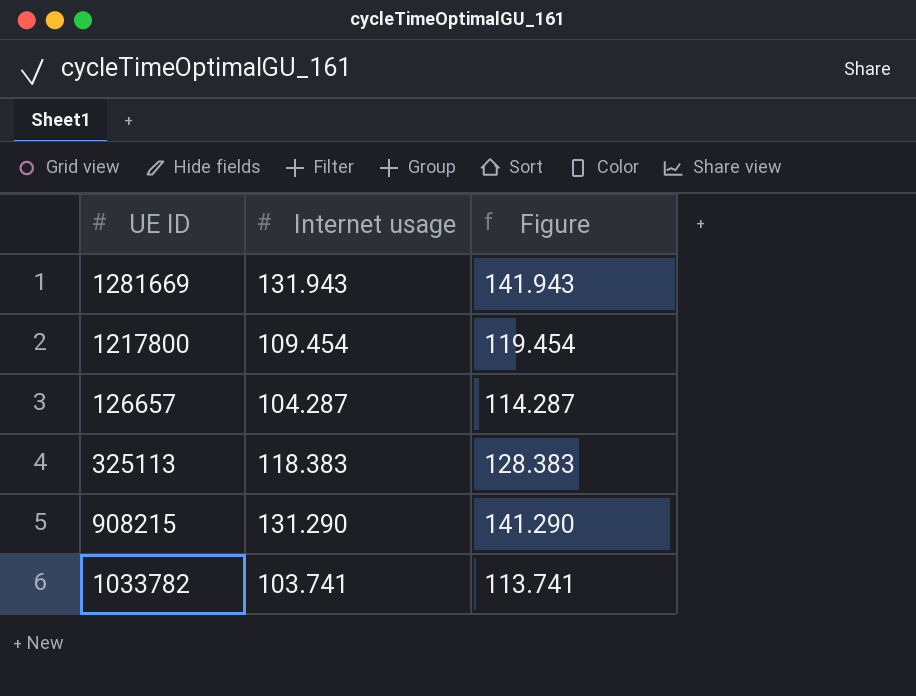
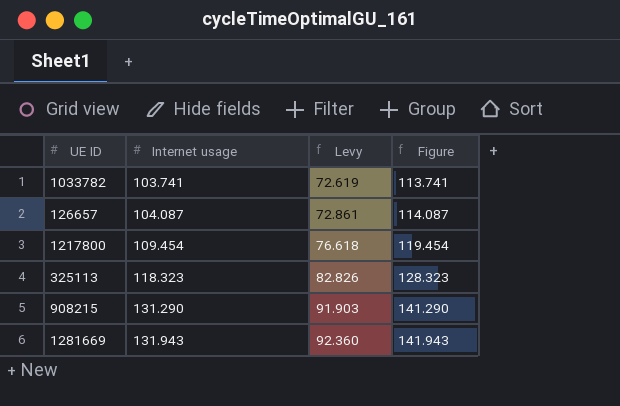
row order: none -> Internet usage ascending
column Levy | formula: none -> [Internet usage] * 0.7
126657 | Internet usage: 104.287 -> 104.087
126657 | Figure: 114.287 -> 114.087
325113 | Internet usage: 118.383 -> 118.323
325113 | Figure: 128.383 -> 128.323

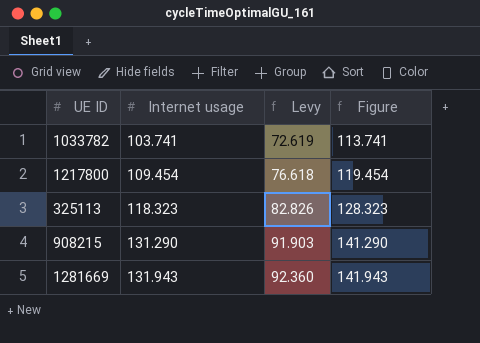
row 126657: 104.087 | 72.861 | 114.087 -> none

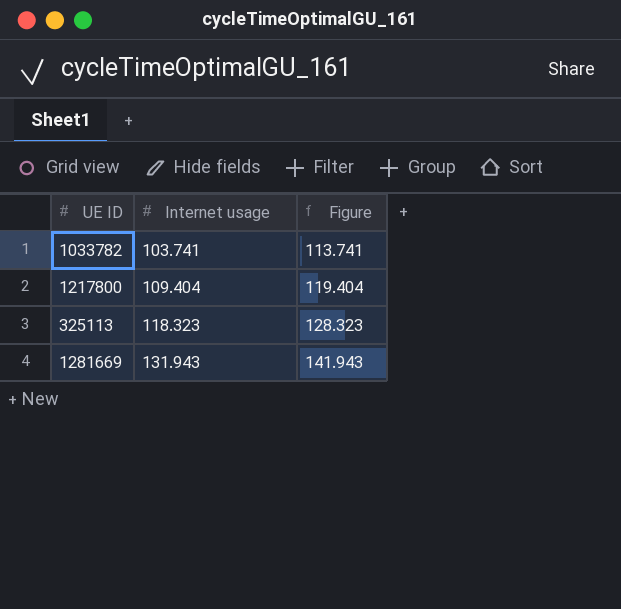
column Levy | formula: [Internet usage] * 0.7 -> none
row 908215: 131.290 | 91.903 | 141.290 -> none
1217800 | Internet usage: 109.454 -> 109.404
1217800 | Figure: 119.454 -> 119.404

